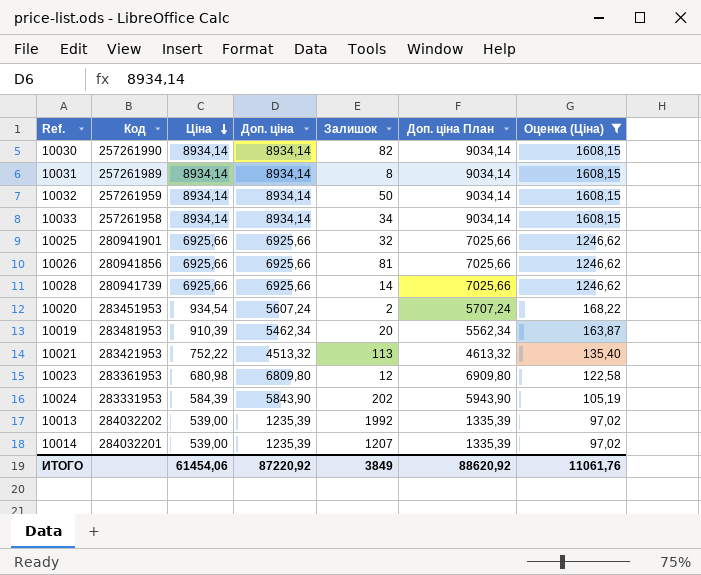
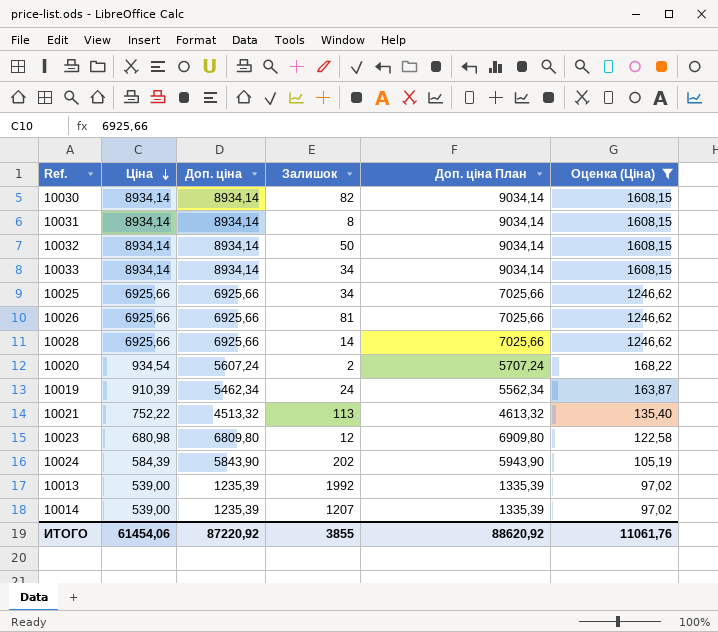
column Код | position: 2 -> none
10025 | Залишок: 32 -> 34
10019 | Залишок: 20 -> 24
ИТОГО | Залишок: 3849 -> 3855

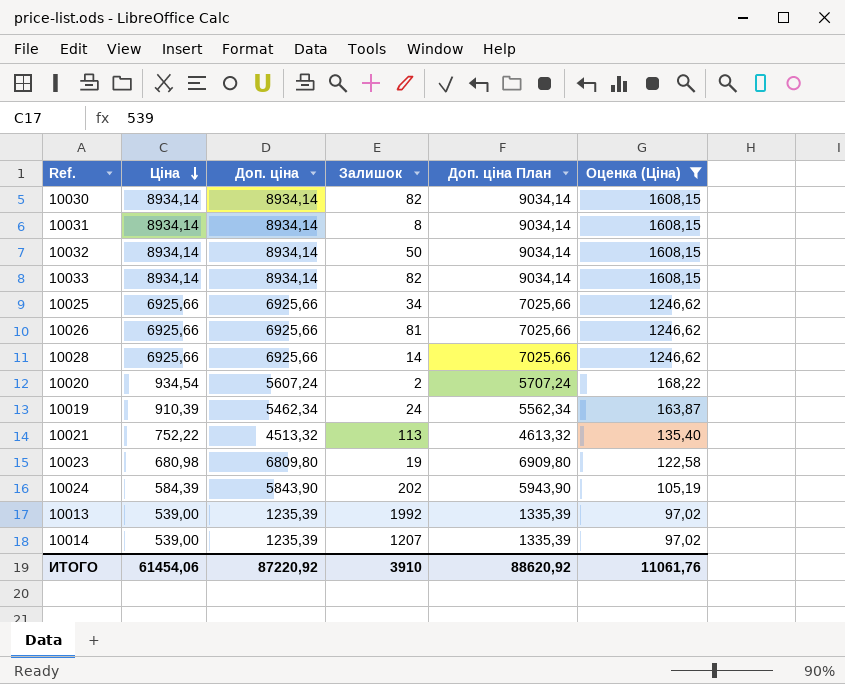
10033 | Залишок: 34 -> 82
10023 | Залишок: 12 -> 19
ИТОГО | Залишок: 3855 -> 3910

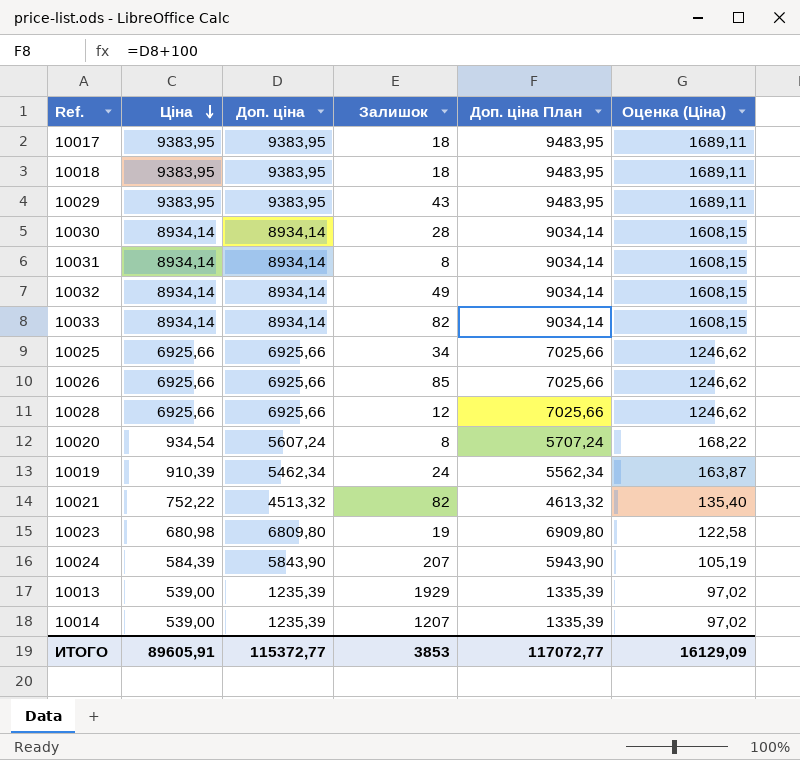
filter: Оценка (Ціна) != 1689,11 -> none
10030 | Залишок: 82 -> 28
10032 | Залишок: 50 -> 49
10026 | Залишок: 81 -> 85
10028 | Залишок: 14 -> 12
10020 | Залишок: 2 -> 8
10021 | Залишок: 113 -> 82
10024 | Залишок: 202 -> 207
10013 | Залишок: 1992 -> 1929
ИТОГО | Ціна: 61454,06 -> 89605,91
ИТОГО | Доп. ціна: 87220,92 -> 115372,77
ИТОГО | Залишок: 3910 -> 3853
ИТОГО | Доп. ціна План: 88620,92 -> 117072,77
ИТОГО | Оценка (Ціна): 11061,76 -> 16129,09

